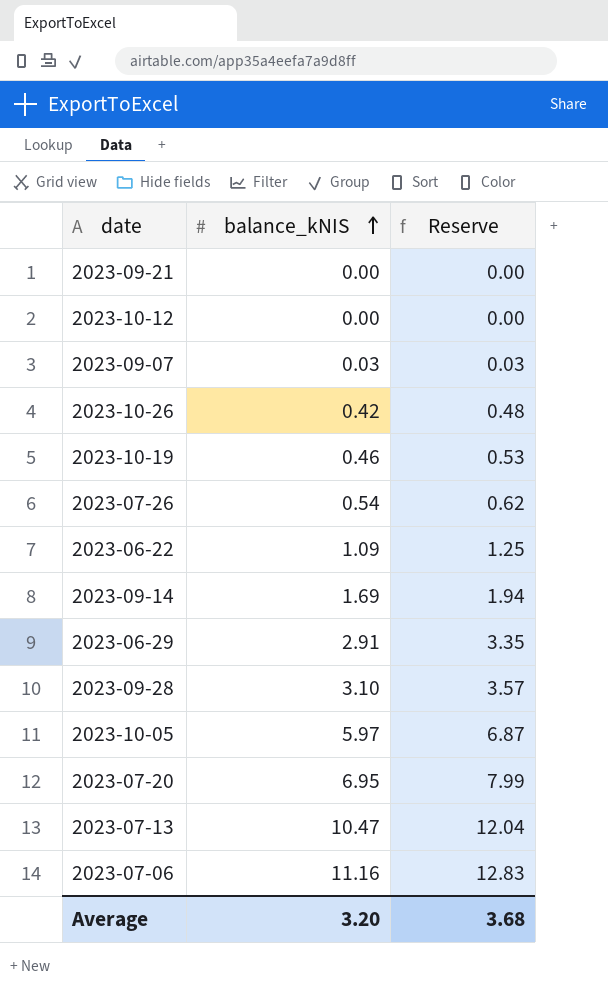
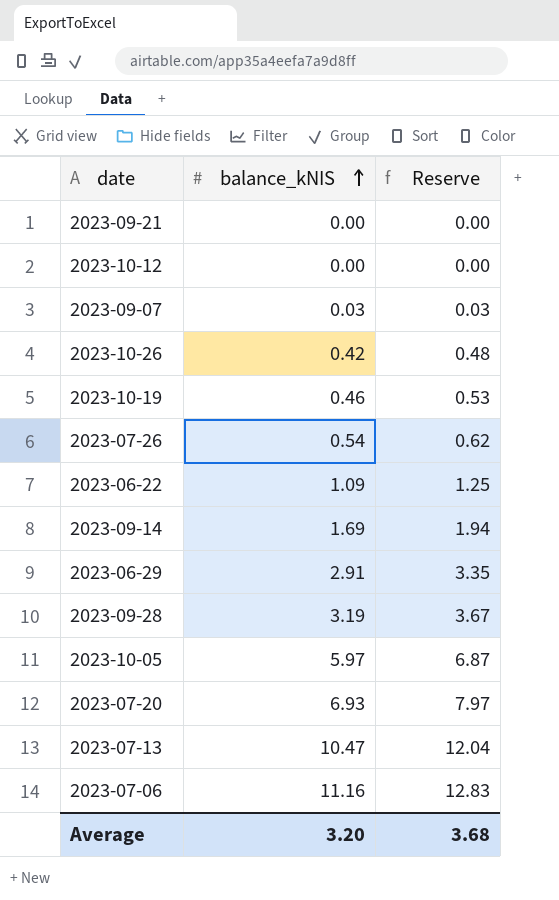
2023-09-28 | balance_kNIS: 3.10 -> 3.19
2023-09-28 | Reserve: 3.57 -> 3.67
2023-07-20 | balance_kNIS: 6.95 -> 6.93
2023-07-20 | Reserve: 7.99 -> 7.97

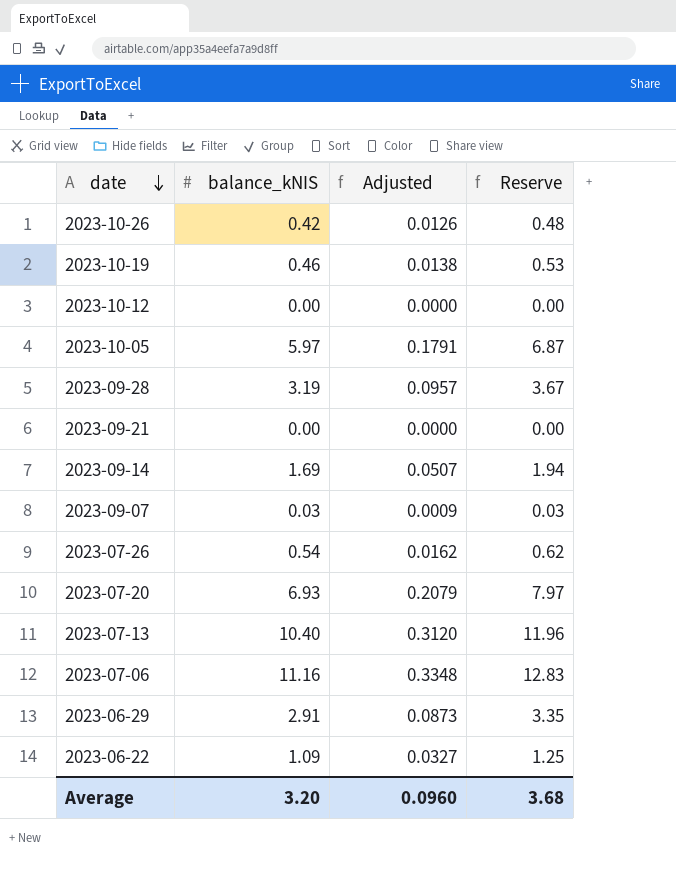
row order: balance_kNIS ascending -> date descending
column Adjusted | formula: none -> [balance_kNIS] * 0.03
2023-07-13 | balance_kNIS: 10.47 -> 10.40
2023-07-13 | Reserve: 12.04 -> 11.96

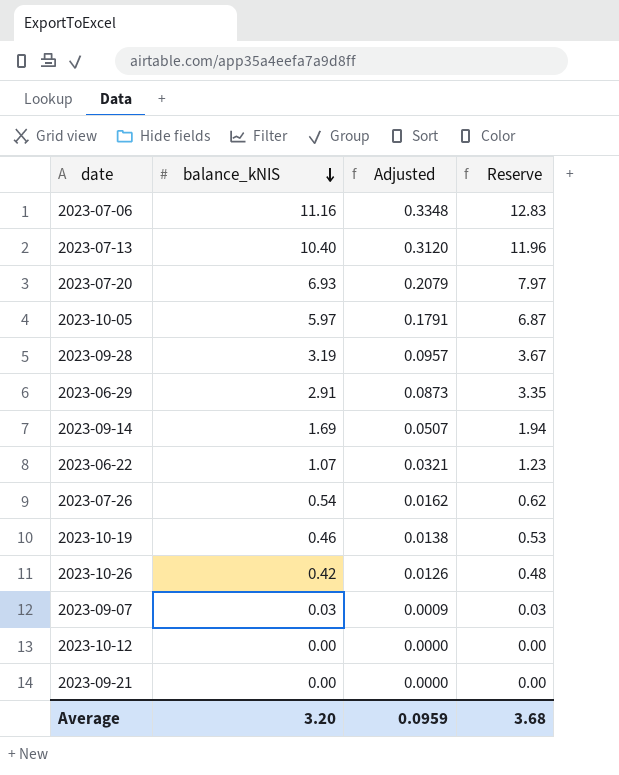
row order: date descending -> balance_kNIS descending
2023-06-22 | balance_kNIS: 1.09 -> 1.07
2023-06-22 | Adjusted: 0.0327 -> 0.0321
2023-06-22 | Reserve: 1.25 -> 1.23
Average | Adjusted: 0.0960 -> 0.0959

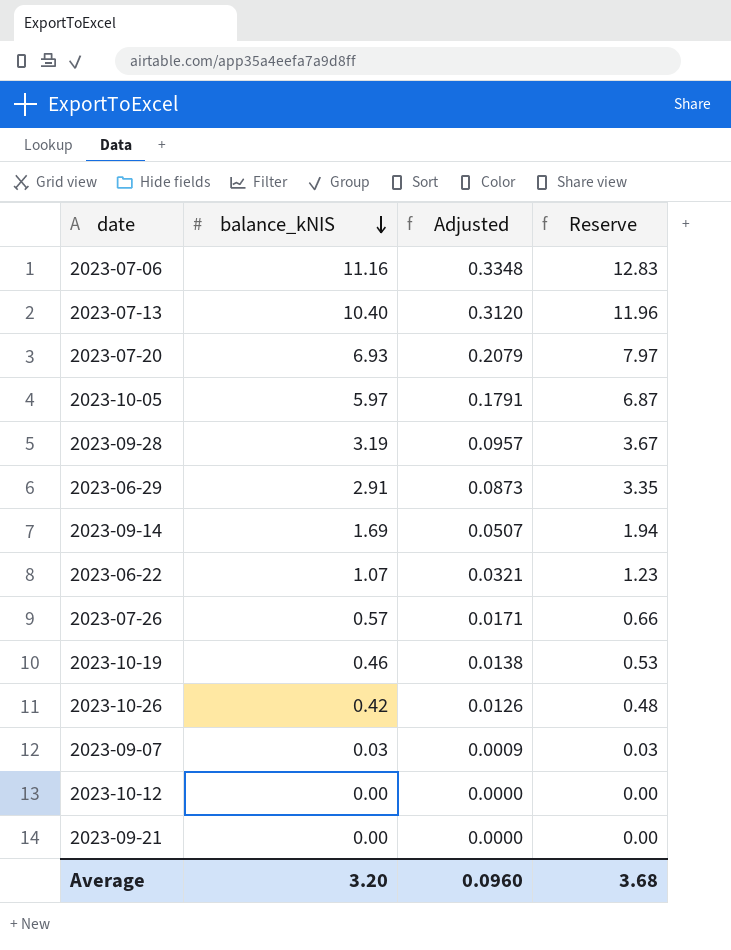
2023-07-26 | balance_kNIS: 0.54 -> 0.57
2023-07-26 | Adjusted: 0.0162 -> 0.0171
2023-07-26 | Reserve: 0.62 -> 0.66
Average | Adjusted: 0.0959 -> 0.0960

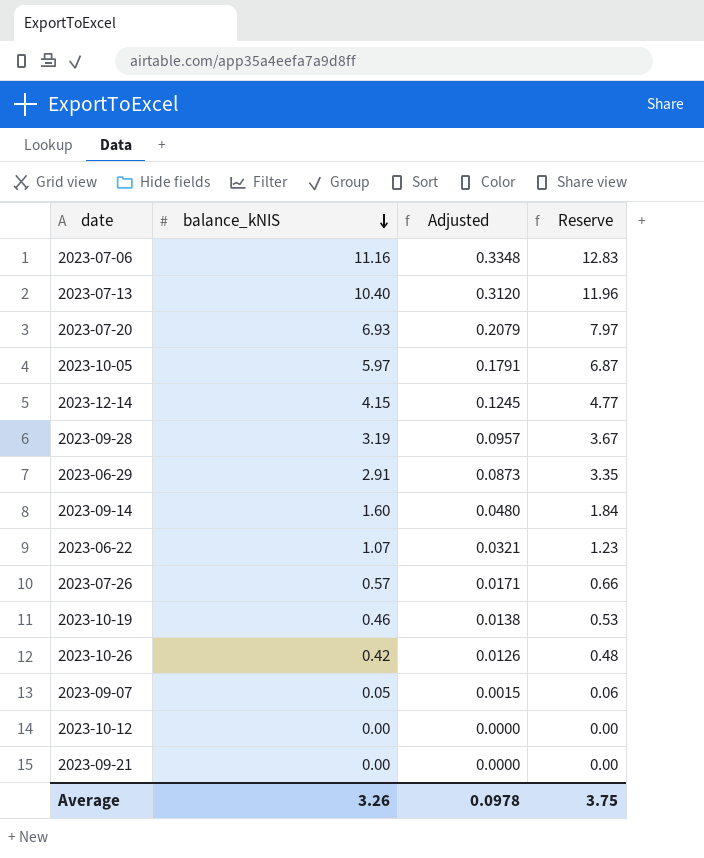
row 2023-12-14: none -> 4.15 | 0.1245 | 4.77
2023-09-14 | balance_kNIS: 1.69 -> 1.60
2023-09-14 | Adjusted: 0.0507 -> 0.0480
2023-09-14 | Reserve: 1.94 -> 1.84
2023-09-07 | balance_kNIS: 0.03 -> 0.05
2023-09-07 | Adjusted: 0.0009 -> 0.0015
2023-09-07 | Reserve: 0.03 -> 0.06
Average | balance_kNIS: 3.20 -> 3.26
Average | Adjusted: 0.0960 -> 0.0978
Average | Reserve: 3.68 -> 3.75

